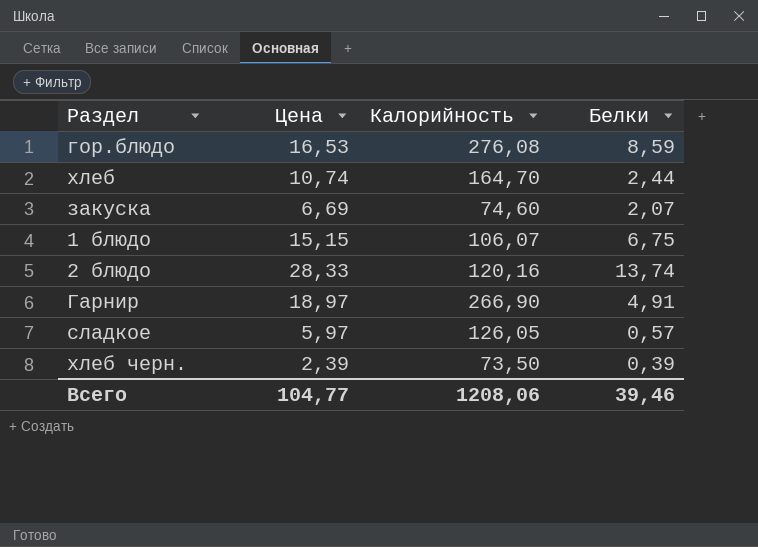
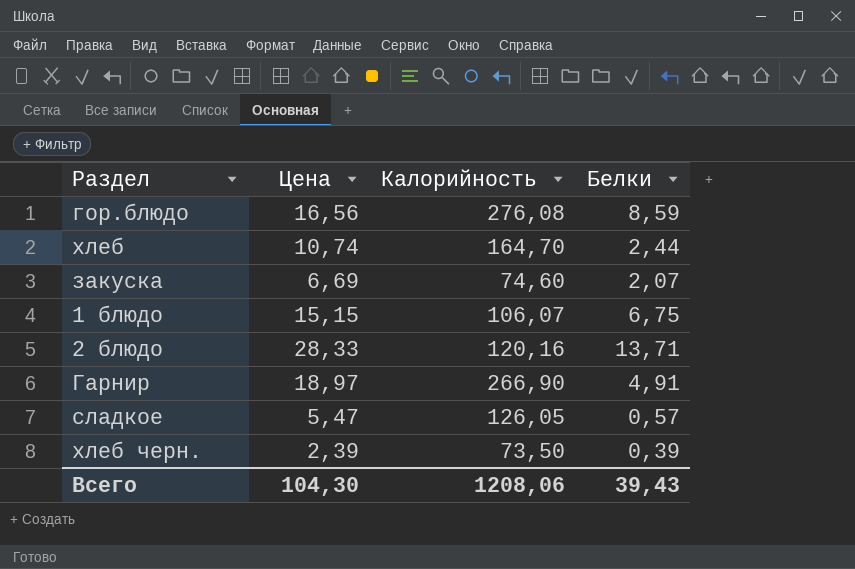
гор.блюдо | Цена: 16,53 -> 16,56
2 блюдо | Белки: 13,74 -> 13,71
сладкое | Цена: 5,97 -> 5,47
Всего | Цена: 104,77 -> 104,30
Всего | Белки: 39,46 -> 39,43

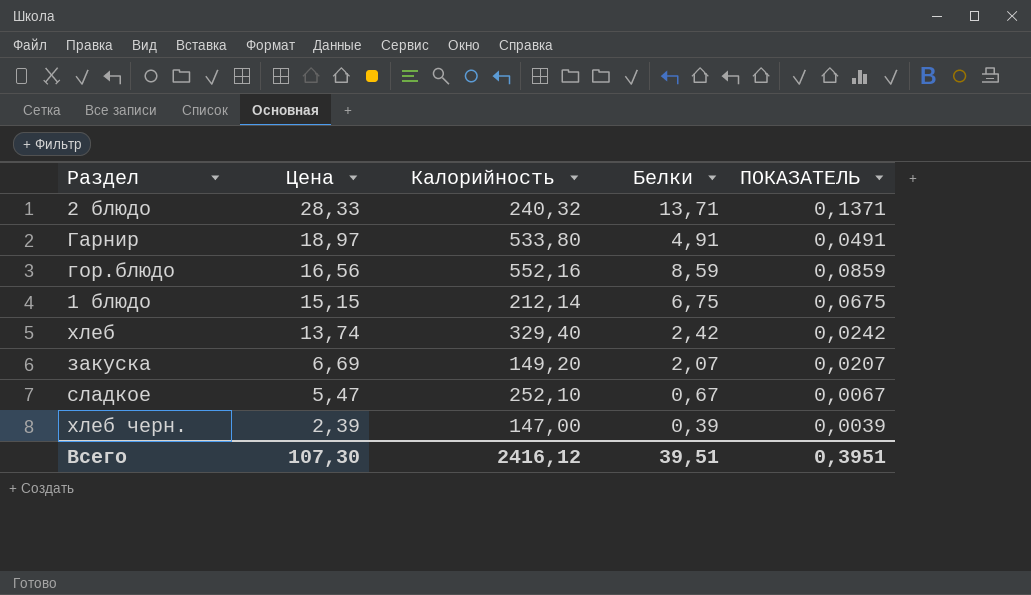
row order: none -> Цена descending
column ПОКАЗАТЕЛЬ | formula: none -> [Белки] * 0,01
2 блюдо | Калорийность: 120,16 -> 240,32
Гарнир | Калорийность: 266,90 -> 533,80
гор.блюдо | Калорийность: 276,08 -> 552,16
1 блюдо | Калорийность: 106,07 -> 212,14
хлеб | Цена: 10,74 -> 13,74
хлеб | Калорийность: 164,70 -> 329,40
хлеб | Белки: 2,44 -> 2,42
закуска | Калорийность: 74,60 -> 149,20
сладкое | Калорийность: 126,05 -> 252,10
сладкое | Белки: 0,57 -> 0,67
хлеб черн. | Калорийность: 73,50 -> 147,00
Всего | Цена: 104,30 -> 107,30
Всего | Калорийность: 1208,06 -> 2416,12
Всего | Белки: 39,43 -> 39,51

